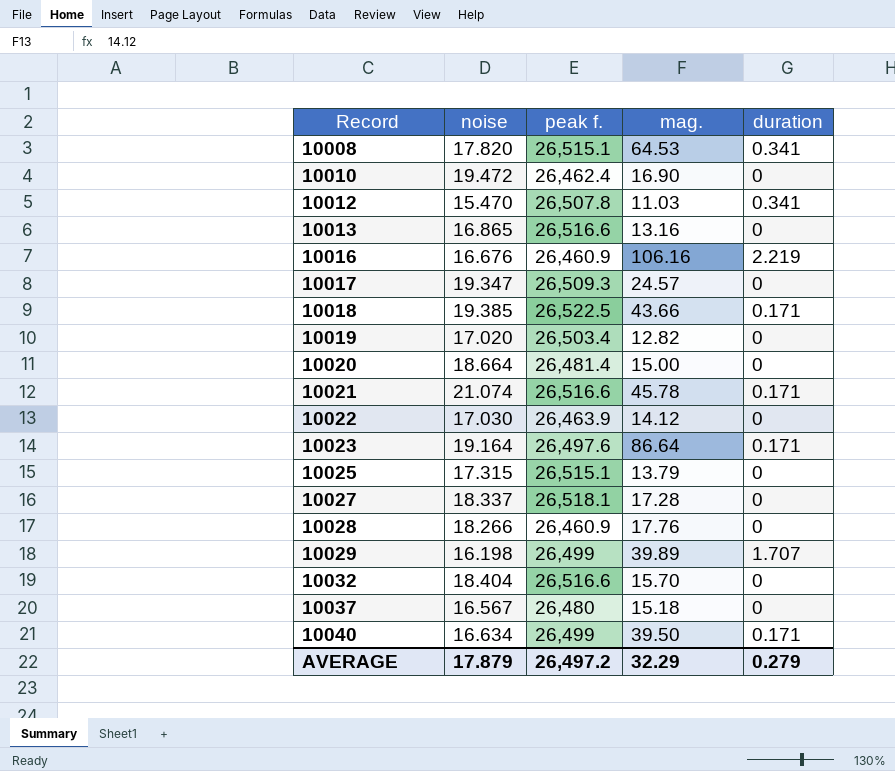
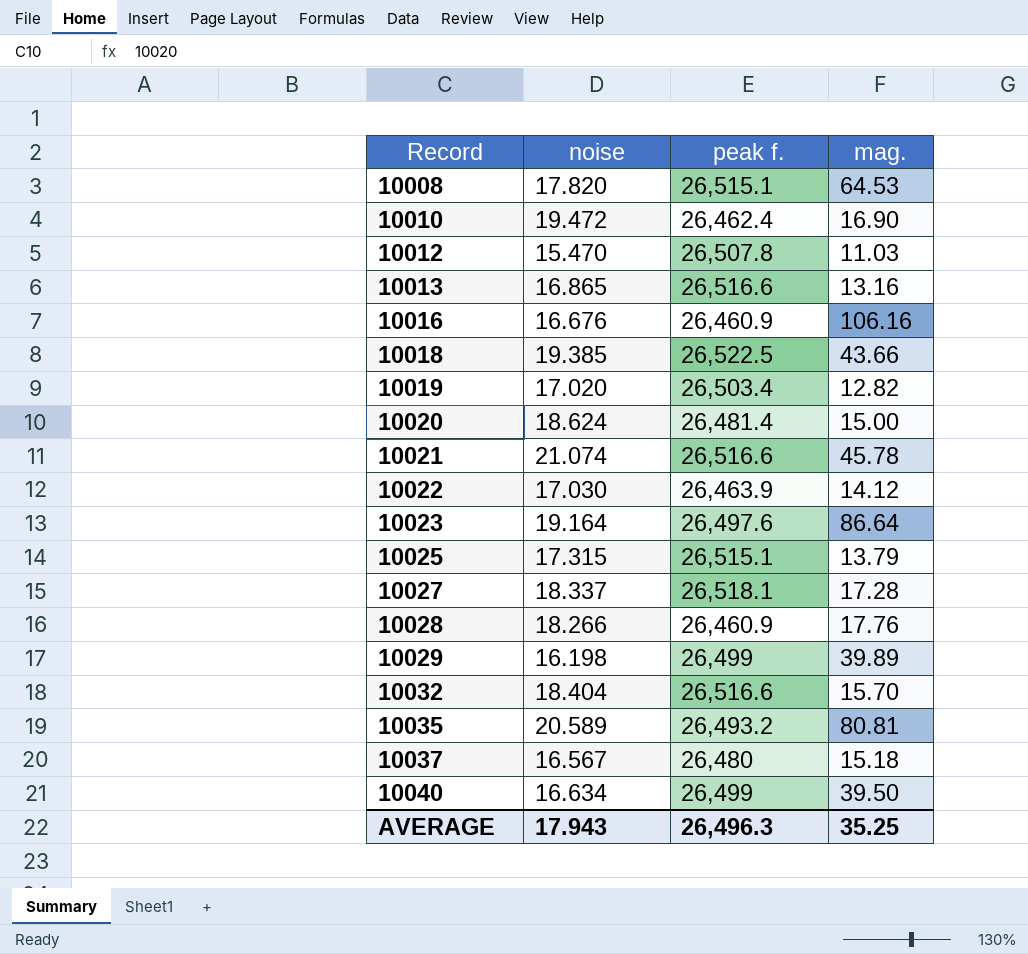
column duration | position: 5 -> none
row 10017: 19.347 | 26,509.3 | 24.57 | 0 -> none
10020 | noise: 18.664 -> 18.624
row 10035: none -> 20.589 | 26,493.2 | 80.81
AVERAGE | noise: 17.879 -> 17.943
AVERAGE | peak f.: 26,497.2 -> 26,496.3
AVERAGE | mag.: 32.29 -> 35.25

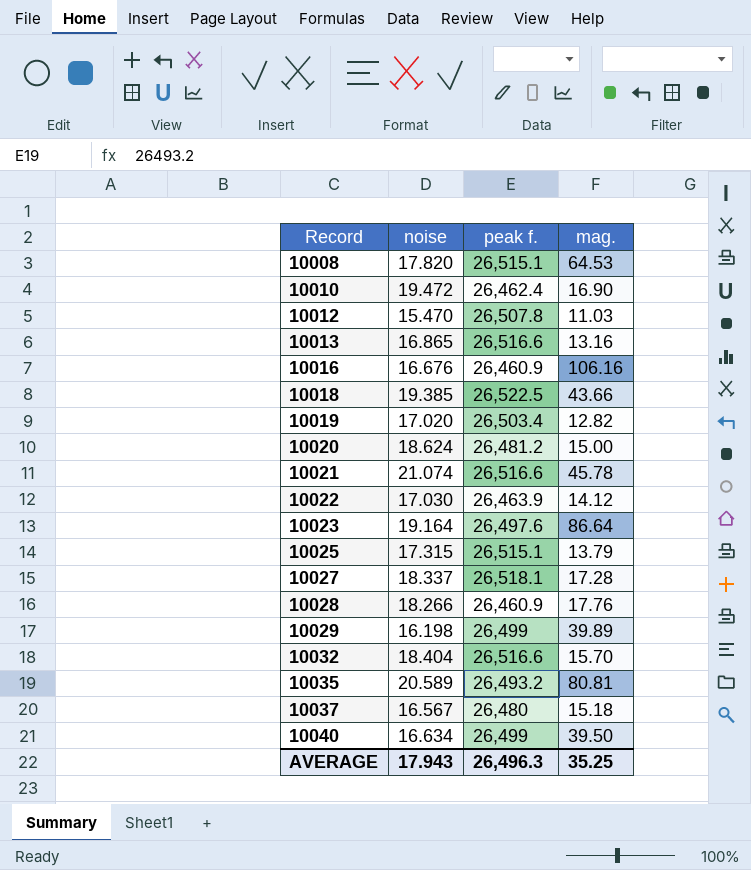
10020 | peak f.: 26,481.4 -> 26,481.2

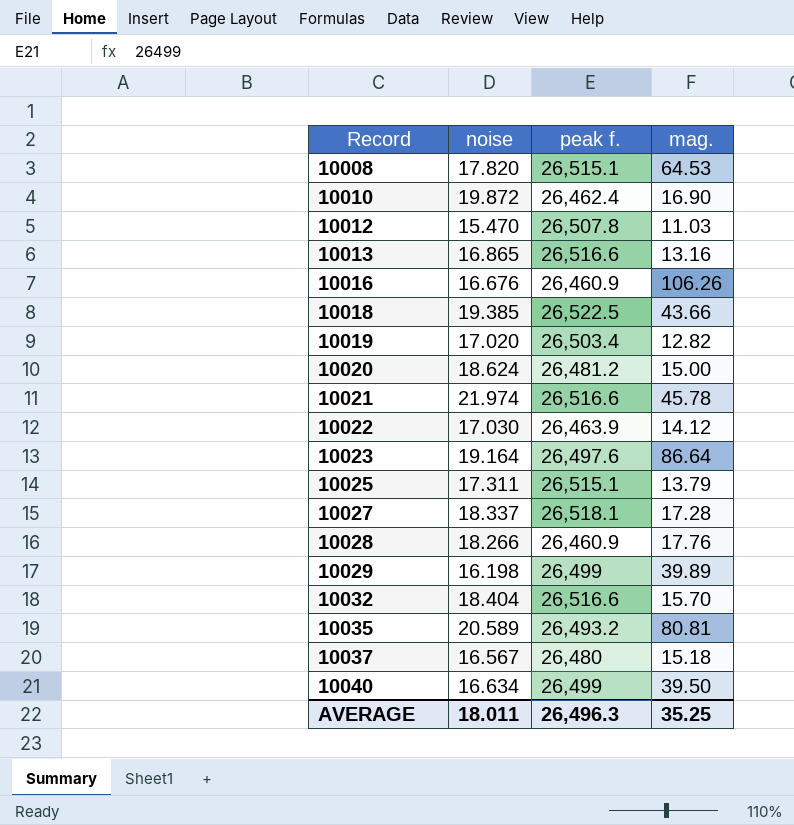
10010 | noise: 19.472 -> 19.872
10016 | mag.: 106.16 -> 106.26
10021 | noise: 21.074 -> 21.974
10025 | noise: 17.315 -> 17.311
AVERAGE | noise: 17.943 -> 18.011

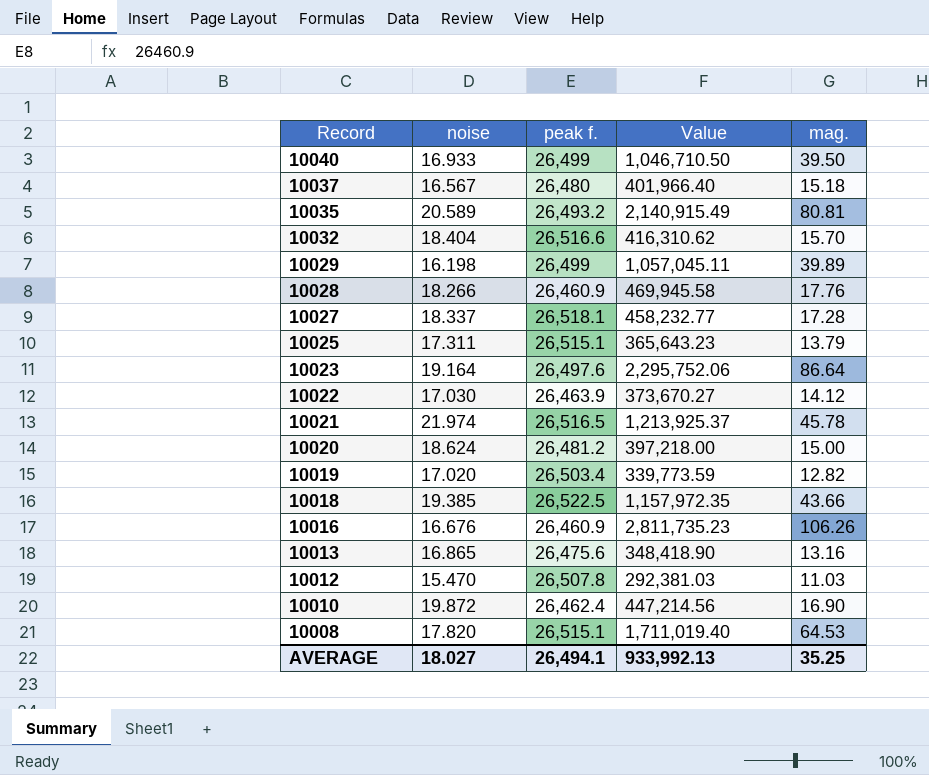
row order: Record ascending -> Record descending
column Value | formula: none -> [peak f.] * [mag.]
10040 | noise: 16.634 -> 16.933
10021 | peak f.: 26,516.6 -> 26,516.5
10013 | peak f.: 26,516.6 -> 26,475.6
AVERAGE | noise: 18.011 -> 18.027
AVERAGE | peak f.: 26,496.3 -> 26,494.1

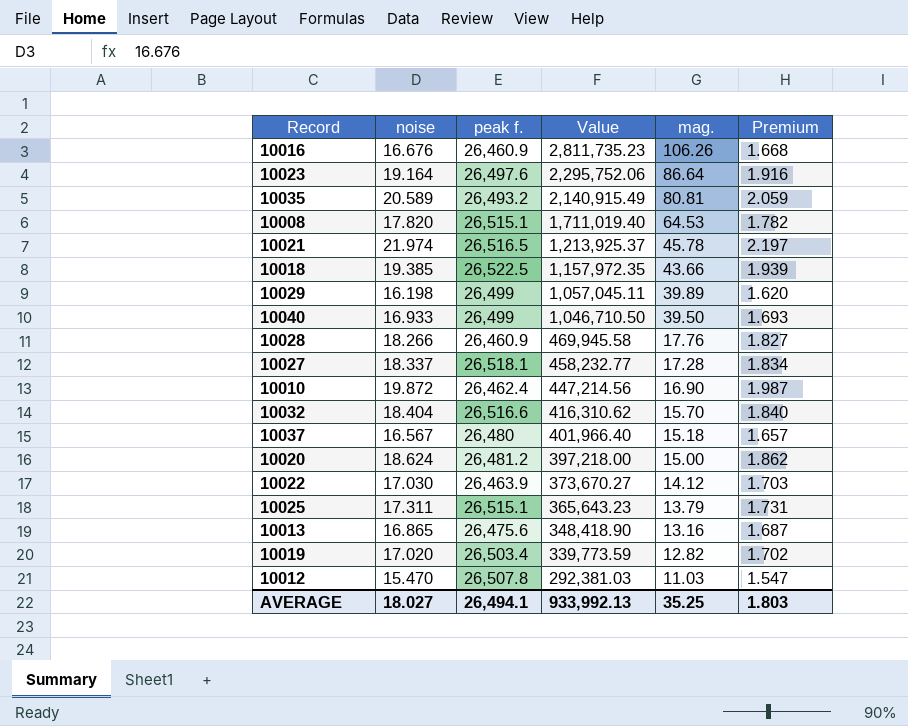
row order: Record descending -> Value descending
column Premium | formula: none -> [noise] * 0.1

